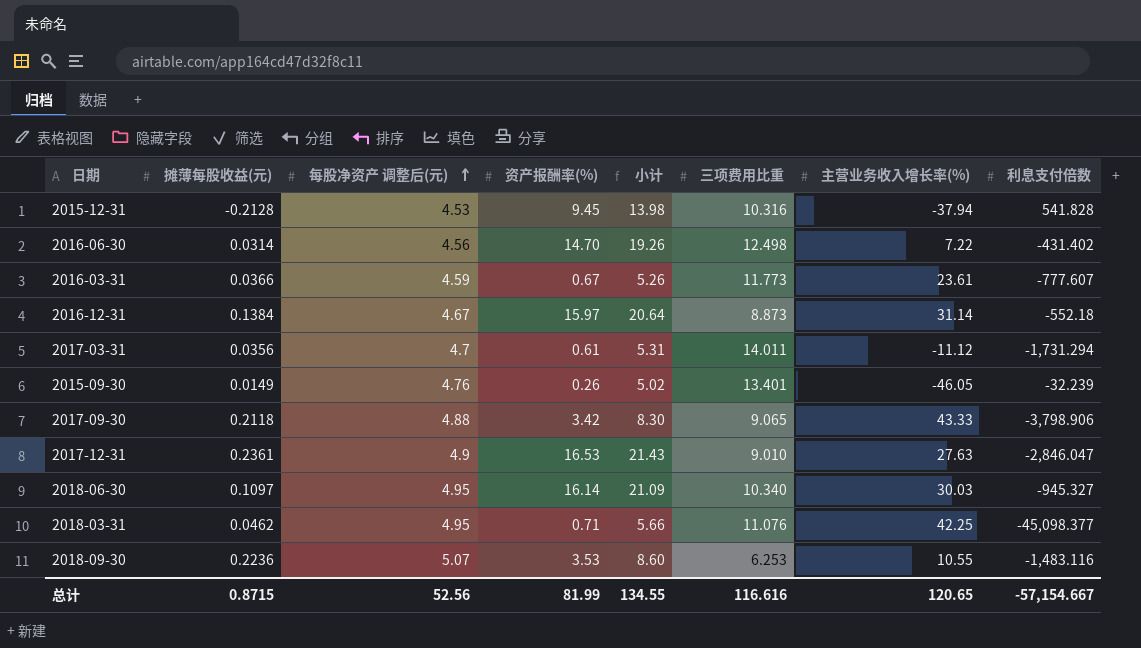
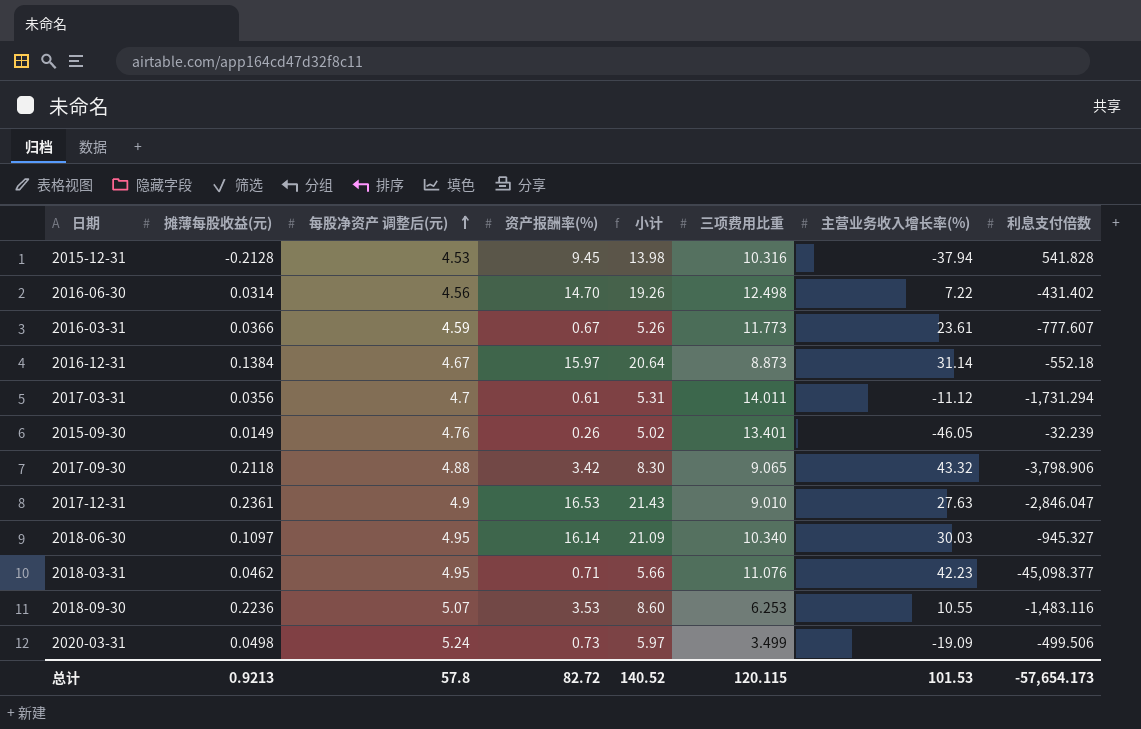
2017-09-30 | 主营业务收入增长率(%): 43.33 -> 43.32
2018-03-31 | 主营业务收入增长率(%): 42.25 -> 42.23
row 2020-03-31: none -> 0.0498 | 5.24 | 0.73 | 5.97 | 3.499 | -19.09 | -499.506
总计 | 摊薄每股收益(元): 0.8715 -> 0.9213
总计 | 每股净资产 调整后(元): 52.56 -> 57.8
总计 | 资产报酬率(%): 81.99 -> 82.72
总计 | 小计: 134.55 -> 140.52
总计 | 三项费用比重: 116.616 -> 120.115
总计 | 主营业务收入增长率(%): 120.65 -> 101.53
总计 | 利息支付倍数: -57,154.667 -> -57,654.173

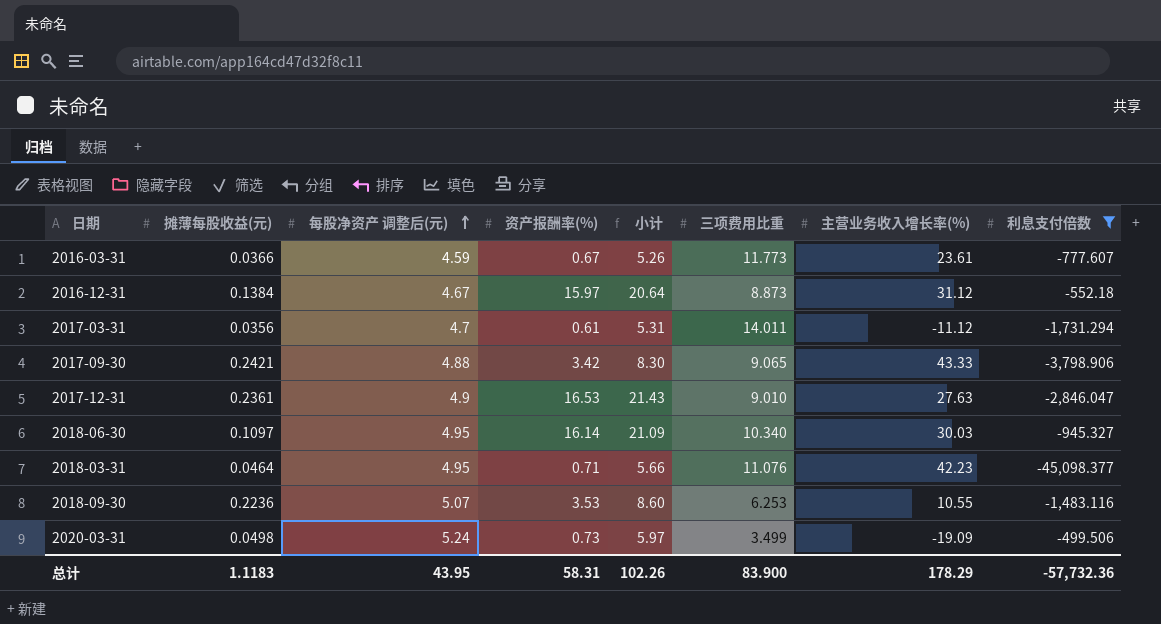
filter: none -> 利息支付倍数 <= -499.506
2016-12-31 | 主营业务收入增长率(%): 31.14 -> 31.12
2017-09-30 | 摊薄每股收益(元): 0.2118 -> 0.2421
2017-09-30 | 主营业务收入增长率(%): 43.32 -> 43.33
2018-03-31 | 摊薄每股收益(元): 0.0462 -> 0.0464
总计 | 摊薄每股收益(元): 0.9213 -> 1.1183
总计 | 每股净资产 调整后(元): 57.8 -> 43.95
总计 | 资产报酬率(%): 82.72 -> 58.31
总计 | 小计: 140.52 -> 102.26
总计 | 三项费用比重: 120.115 -> 83.900
总计 | 主营业务收入增长率(%): 101.53 -> 178.29
总计 | 利息支付倍数: -57,654.173 -> -57,732.36

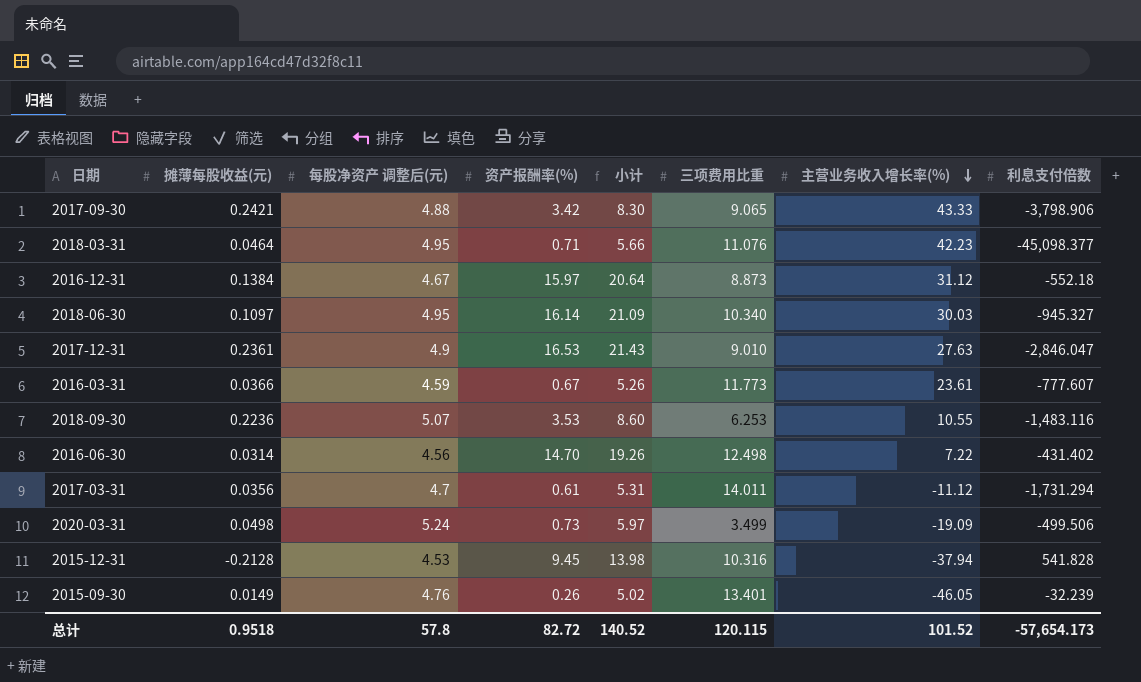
filter: 利息支付倍数 <= -499.506 -> none
row order: 每股净资产 调整后(元) ascending -> 主营业务收入增长率(%) descending
总计 | 摊薄每股收益(元): 1.1183 -> 0.9518
总计 | 每股净资产 调整后(元): 43.95 -> 57.8
总计 | 资产报酬率(%): 58.31 -> 82.72
总计 | 小计: 102.26 -> 140.52
总计 | 三项费用比重: 83.900 -> 120.115
总计 | 主营业务收入增长率(%): 178.29 -> 101.52
总计 | 利息支付倍数: -57,732.36 -> -57,654.173

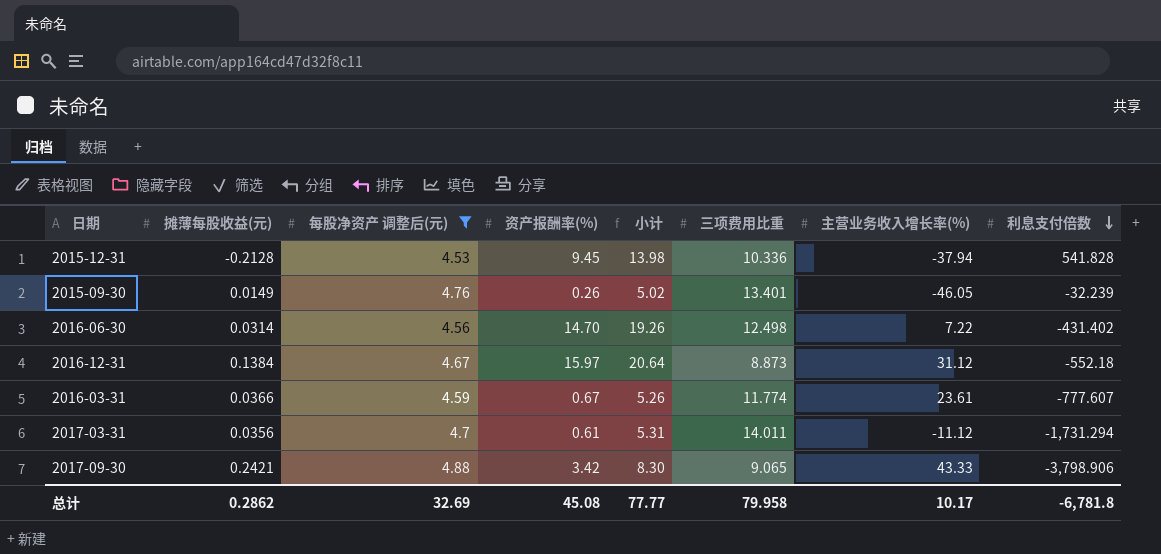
filter: none -> 每股净资产 调整后(元) <= 4.88
row order: 主营业务收入增长率(%) descending -> 利息支付倍数 descending
2015-12-31 | 三项费用比重: 10.316 -> 10.336
2016-03-31 | 三项费用比重: 11.773 -> 11.774
总计 | 摊薄每股收益(元): 0.9518 -> 0.2862
总计 | 每股净资产 调整后(元): 57.8 -> 32.69
总计 | 资产报酬率(%): 82.72 -> 45.08
总计 | 小计: 140.52 -> 77.77
总计 | 三项费用比重: 120.115 -> 79.958
总计 | 主营业务收入增长率(%): 101.52 -> 10.17
总计 | 利息支付倍数: -57,654.173 -> -6,781.8

